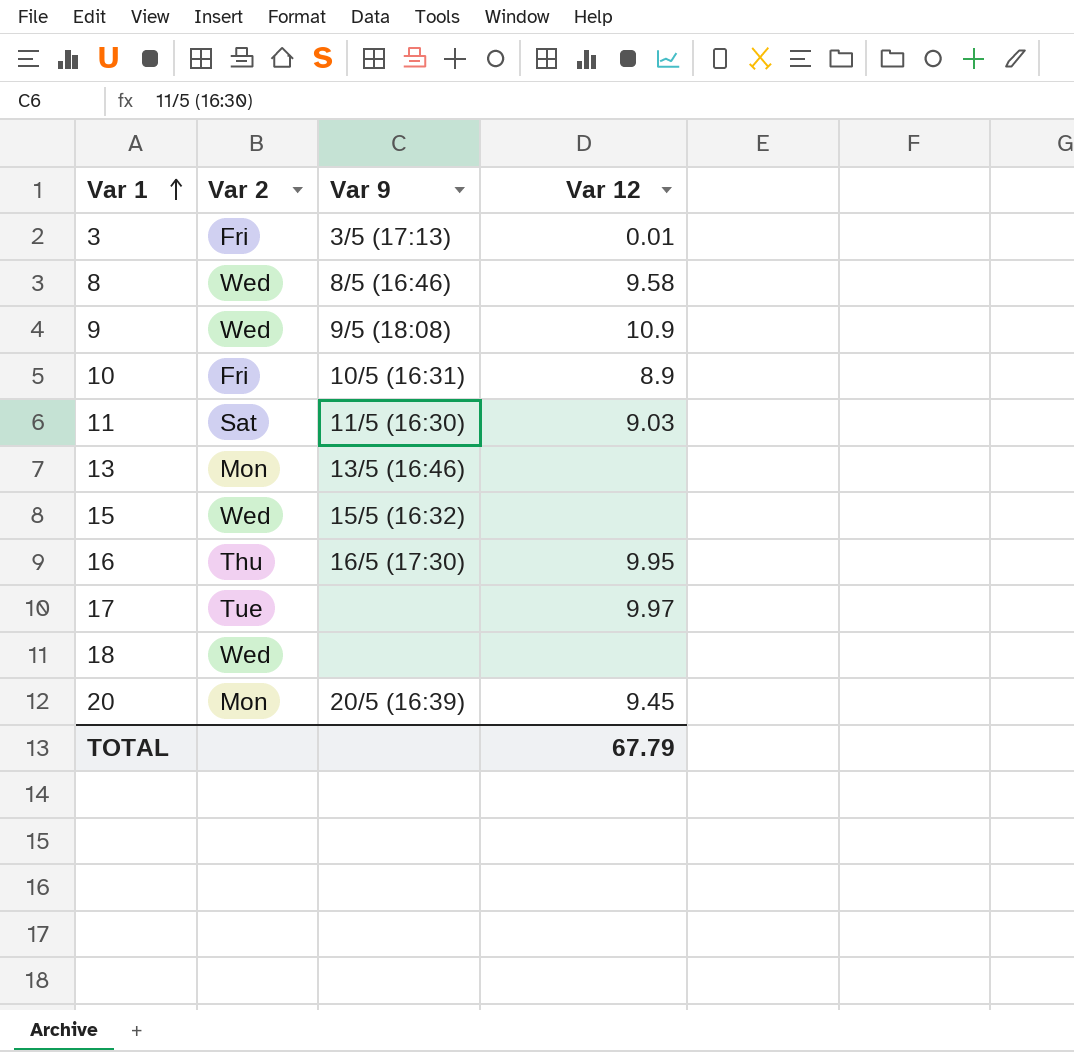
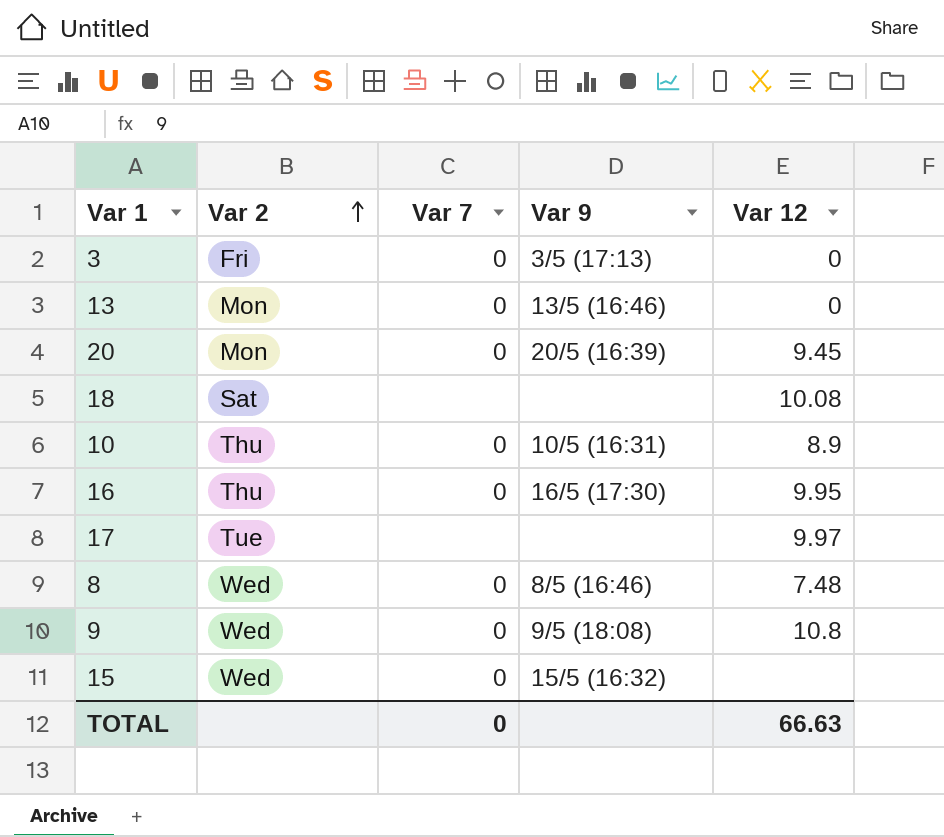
row order: Var 1 ascending -> Var 2 ascending
column Var 7 | position: none -> 3
row 11: Sat | 11/5 (16:30) | 9.03 -> none
3 | Var 12: 0.01 -> 0
13 | Var 12: none -> 0
18 | Var 2: Wed -> Sat
18 | Var 12: none -> 10.08
10 | Var 2: Fri -> Thu
8 | Var 12: 9.58 -> 7.48
9 | Var 12: 10.9 -> 10.8
TOTAL | Var 12: 67.79 -> 66.63

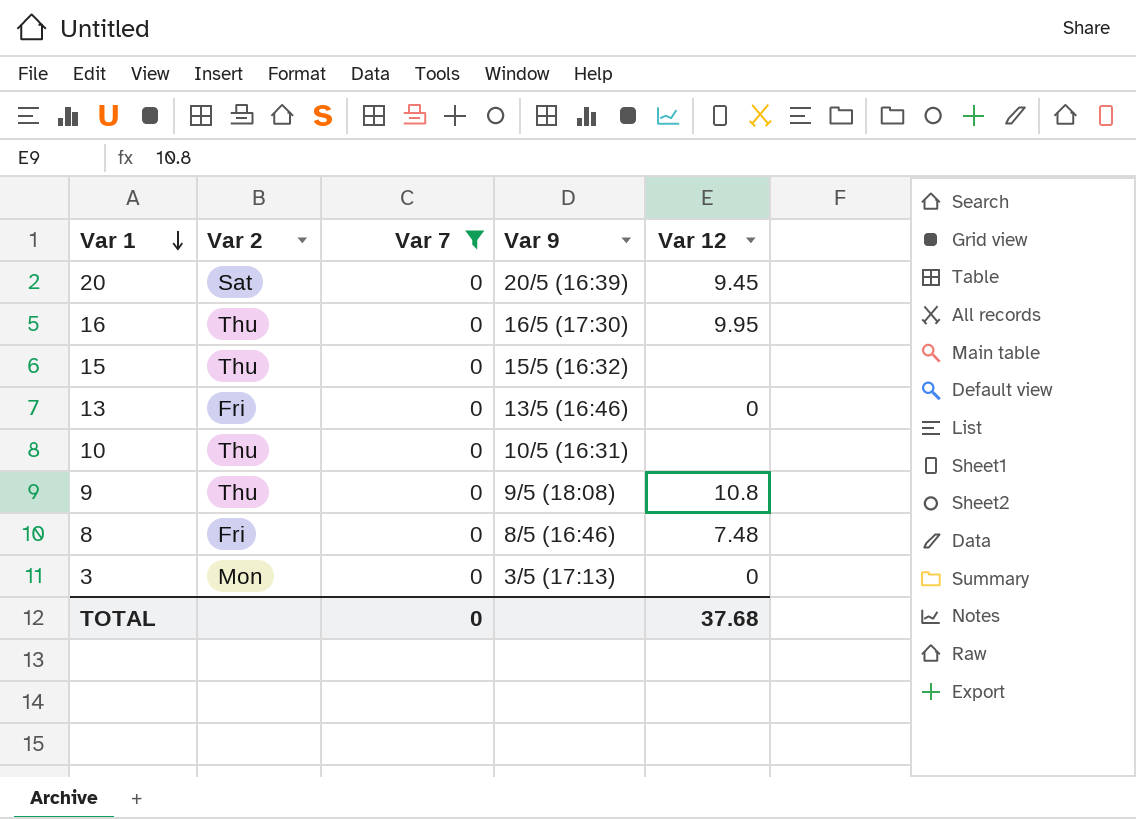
filter: none -> Var 7 = 0
row order: Var 2 ascending -> Var 1 descending
20 | Var 2: Mon -> Sat
15 | Var 2: Wed -> Thu
13 | Var 2: Mon -> Fri
10 | Var 12: 8.9 -> none
9 | Var 2: Wed -> Thu
8 | Var 2: Wed -> Fri
3 | Var 2: Fri -> Mon
TOTAL | Var 12: 66.63 -> 37.68

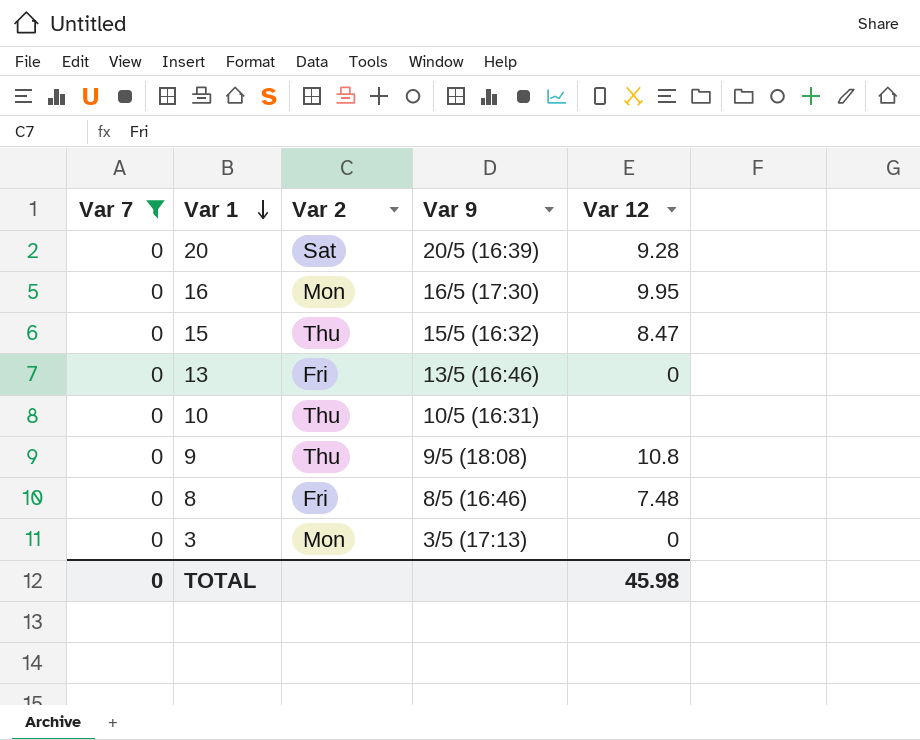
column Var 7 | position: 3 -> 1
20 | Var 12: 9.45 -> 9.28
16 | Var 2: Thu -> Mon
15 | Var 12: none -> 8.47
TOTAL | Var 12: 37.68 -> 45.98

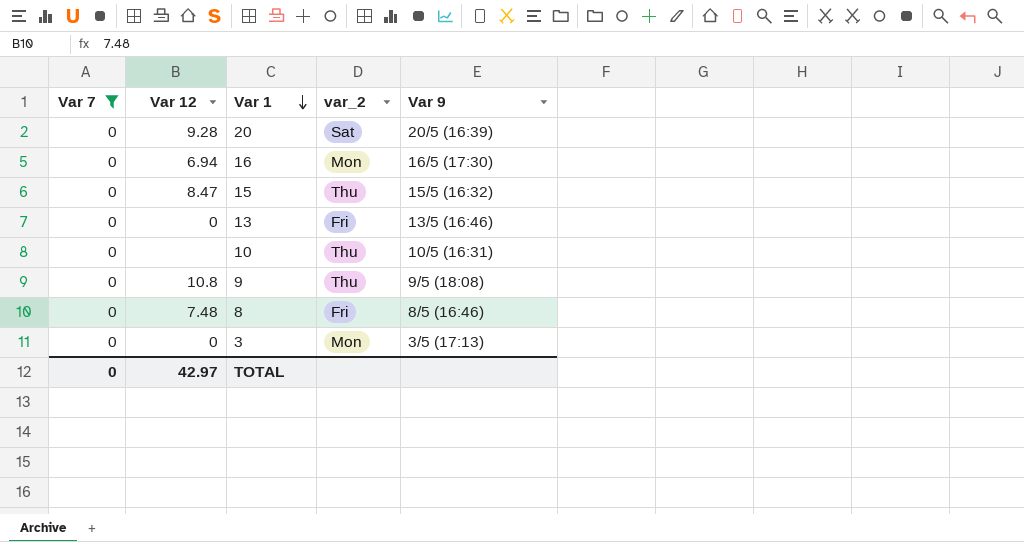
column Var 12 | position: 5 -> 2
column name: Var 2 -> var_2
16 | Var 12: 9.95 -> 6.94
TOTAL | Var 12: 45.98 -> 42.97

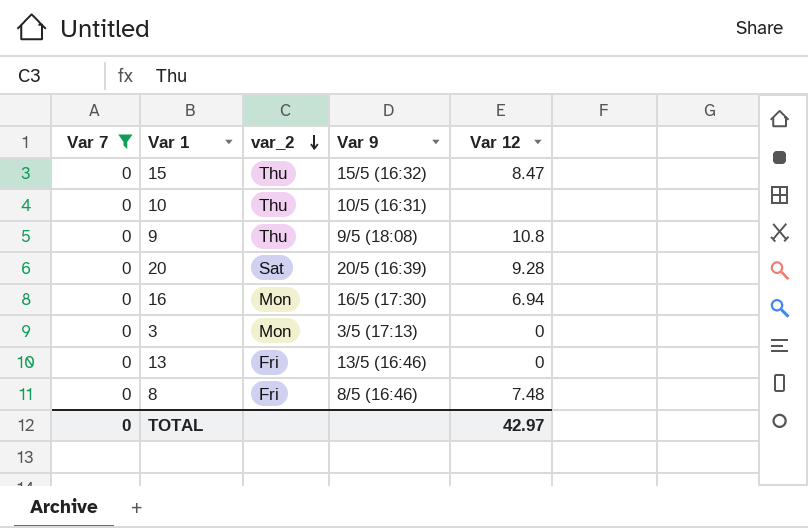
row order: Var 1 descending -> var_2 descending
column Var 12 | position: 2 -> 5

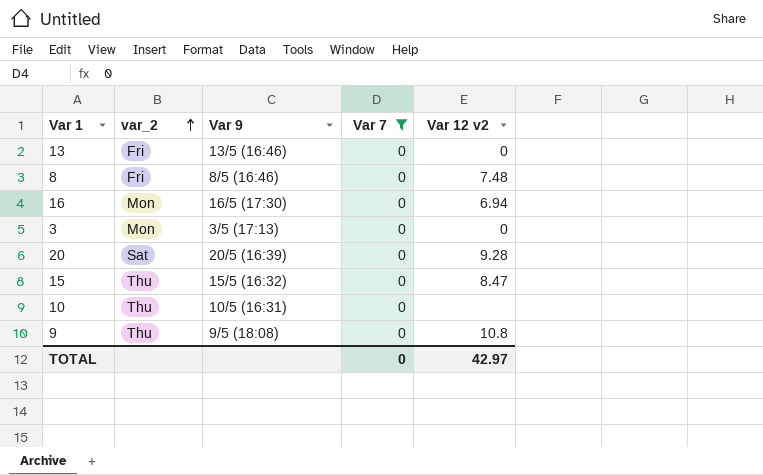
row order: var_2 descending -> var_2 ascending
column Var 7 | position: 1 -> 4
column name: Var 12 -> Var 12 v2

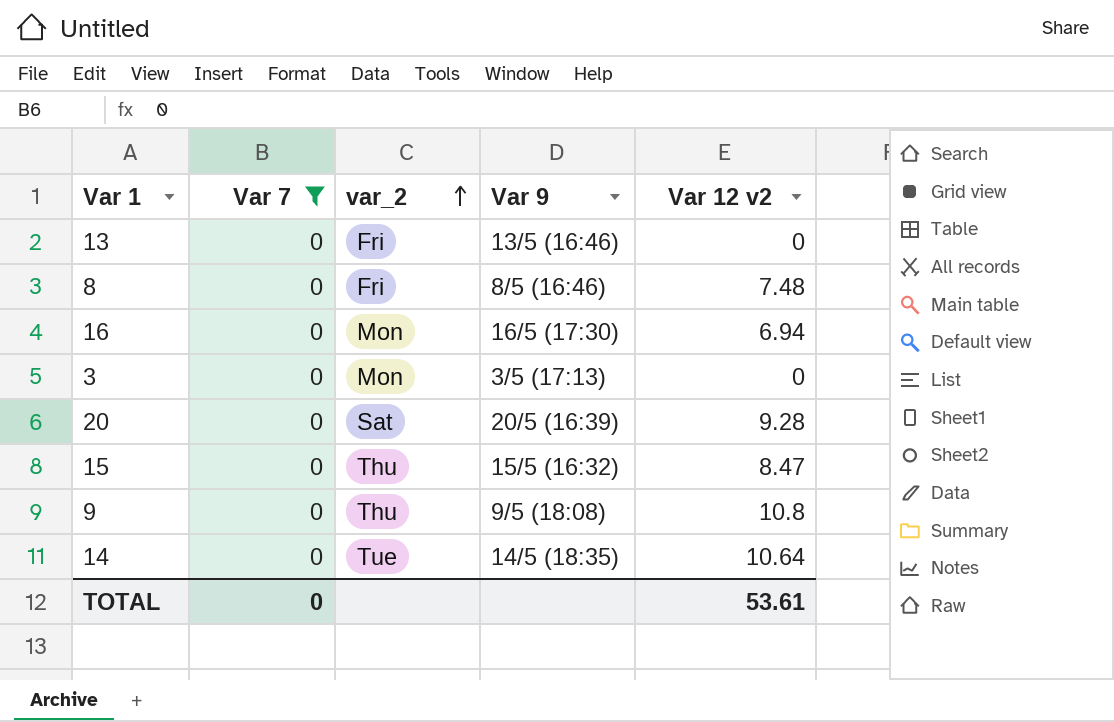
column Var 7 | position: 4 -> 2
row 10: Thu | 10/5 (16:31) | 0 | none -> none
row 14: none -> 0 | Tue | 14/5 (18:35) | 10.64
TOTAL | Var 12 v2: 42.97 -> 53.61

